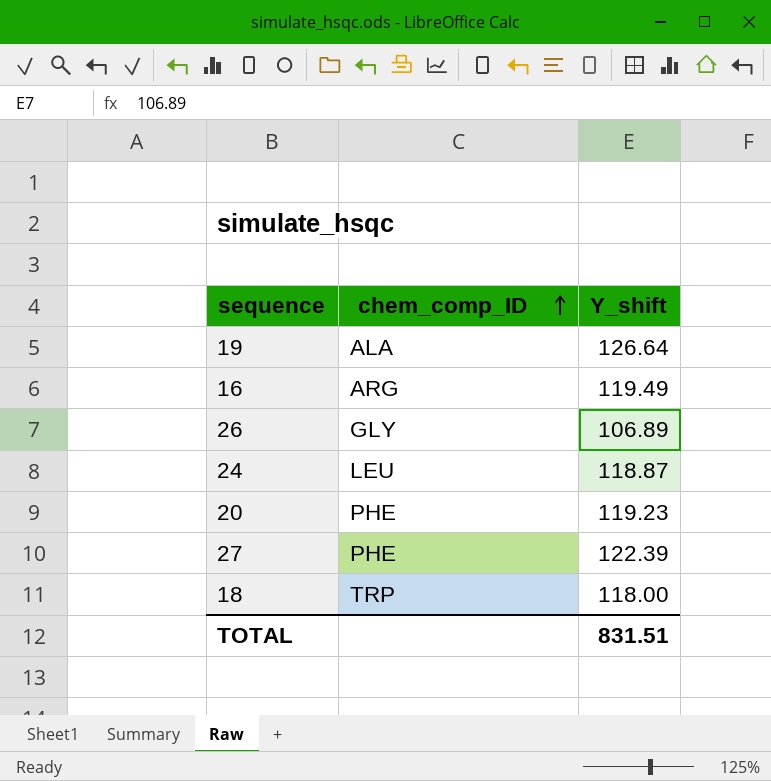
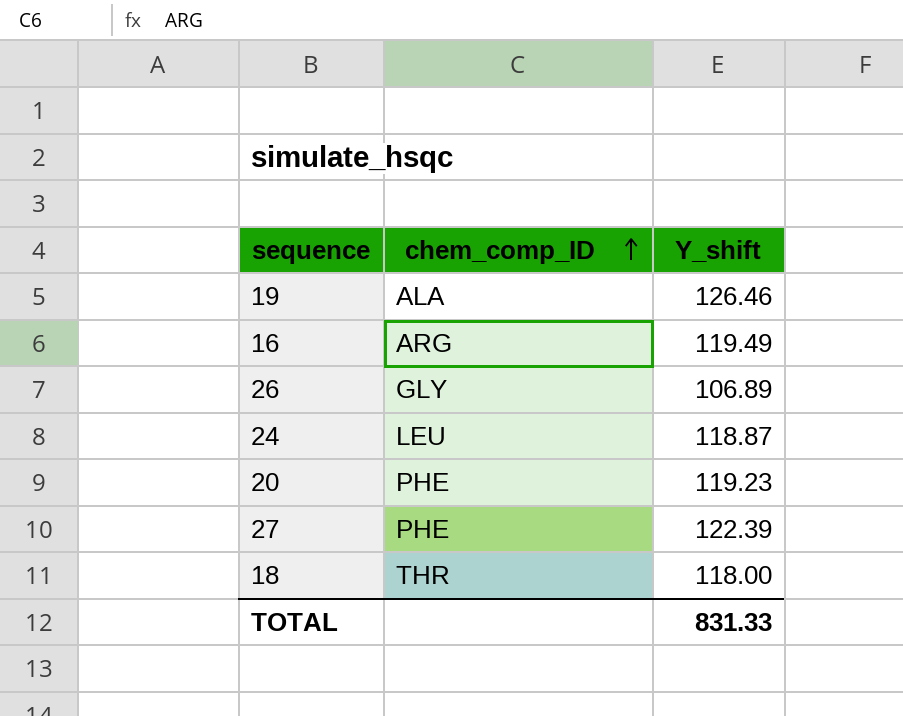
19 | Y_shift: 126.64 -> 126.46
18 | chem_comp_ID: TRP -> THR
TOTAL | Y_shift: 831.51 -> 831.33

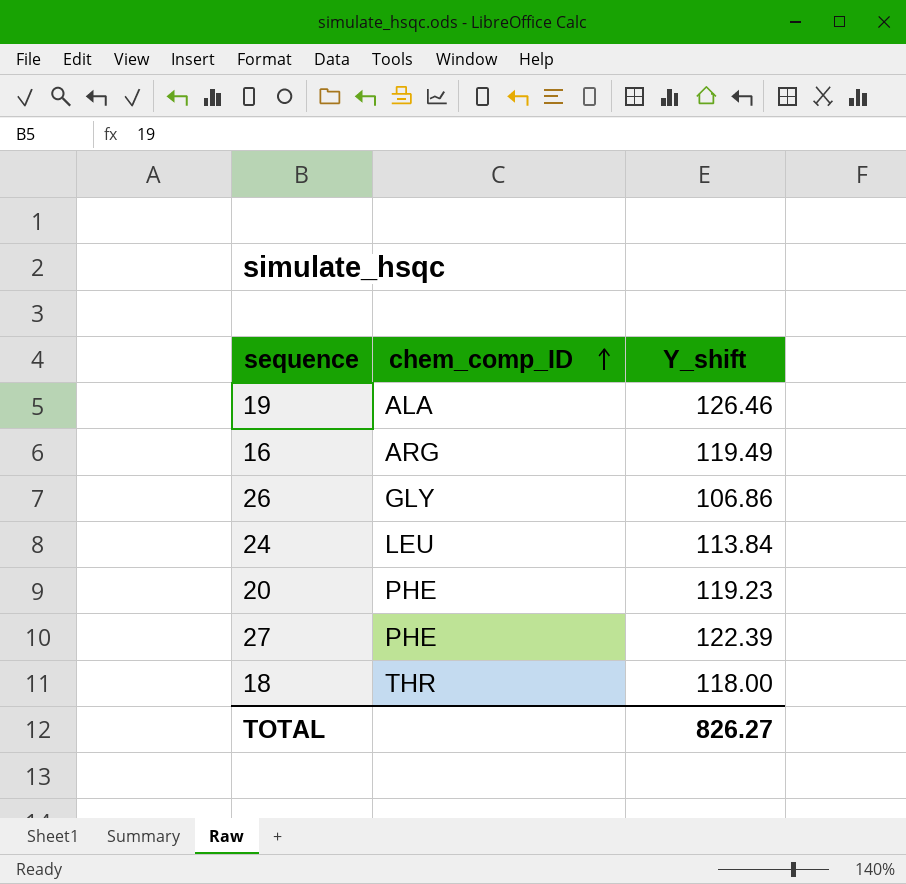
26 | Y_shift: 106.89 -> 106.86
24 | Y_shift: 118.87 -> 113.84
TOTAL | Y_shift: 831.33 -> 826.27

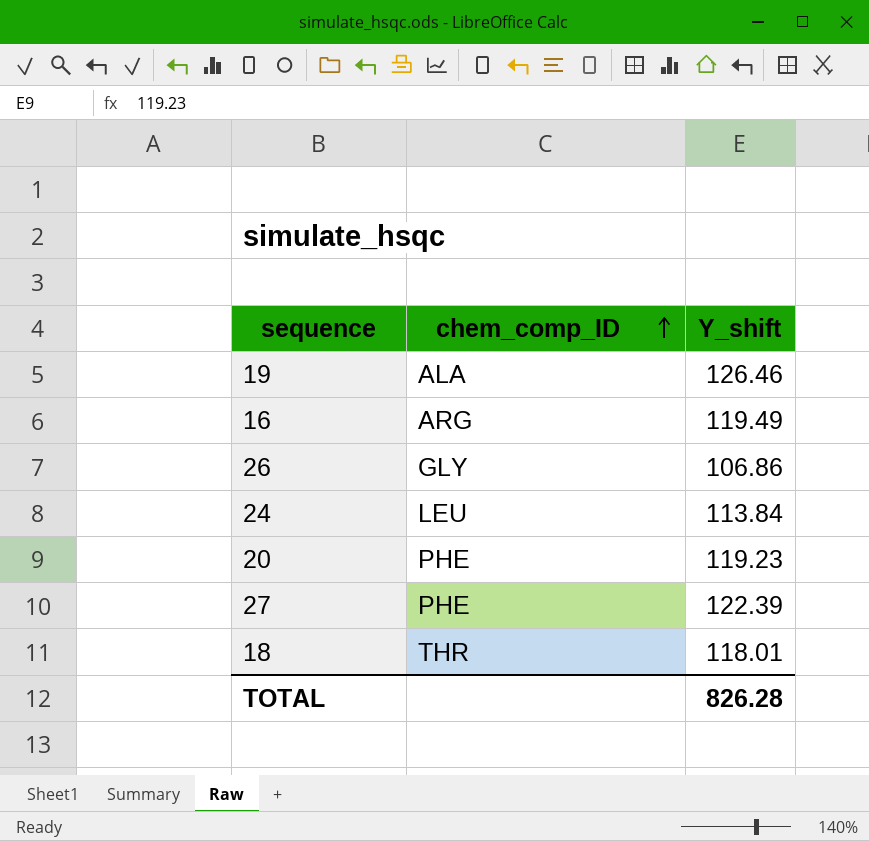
18 | Y_shift: 118.00 -> 118.01
TOTAL | Y_shift: 826.27 -> 826.28

